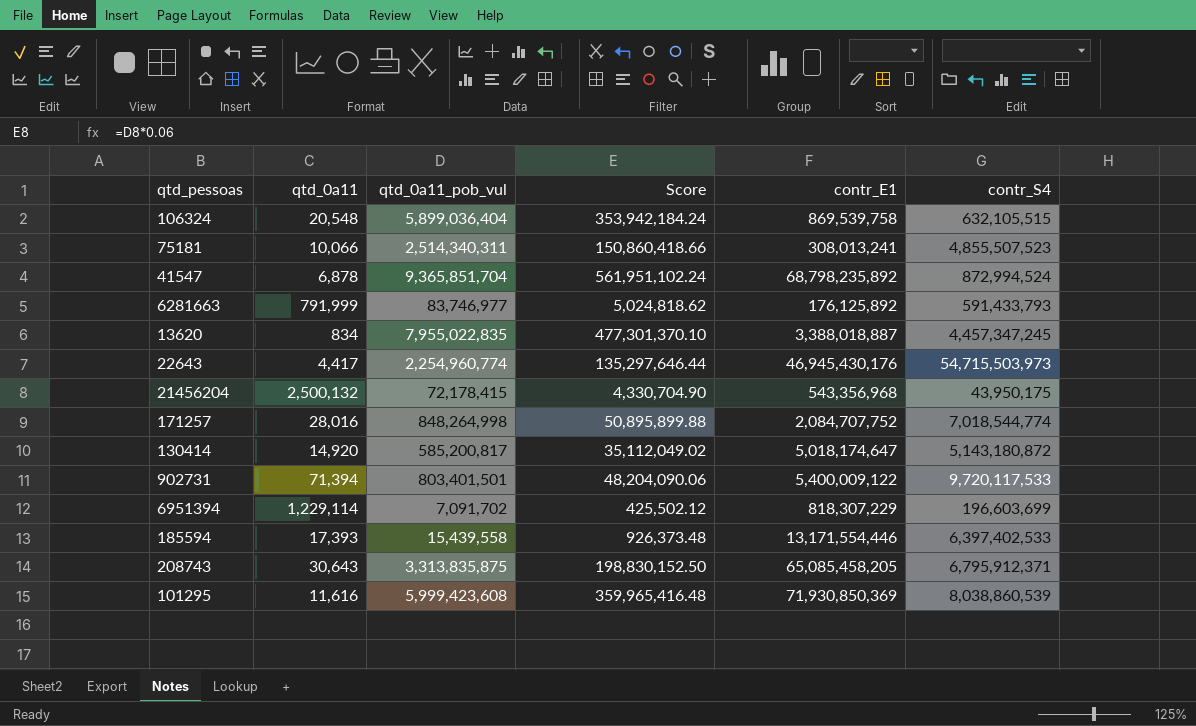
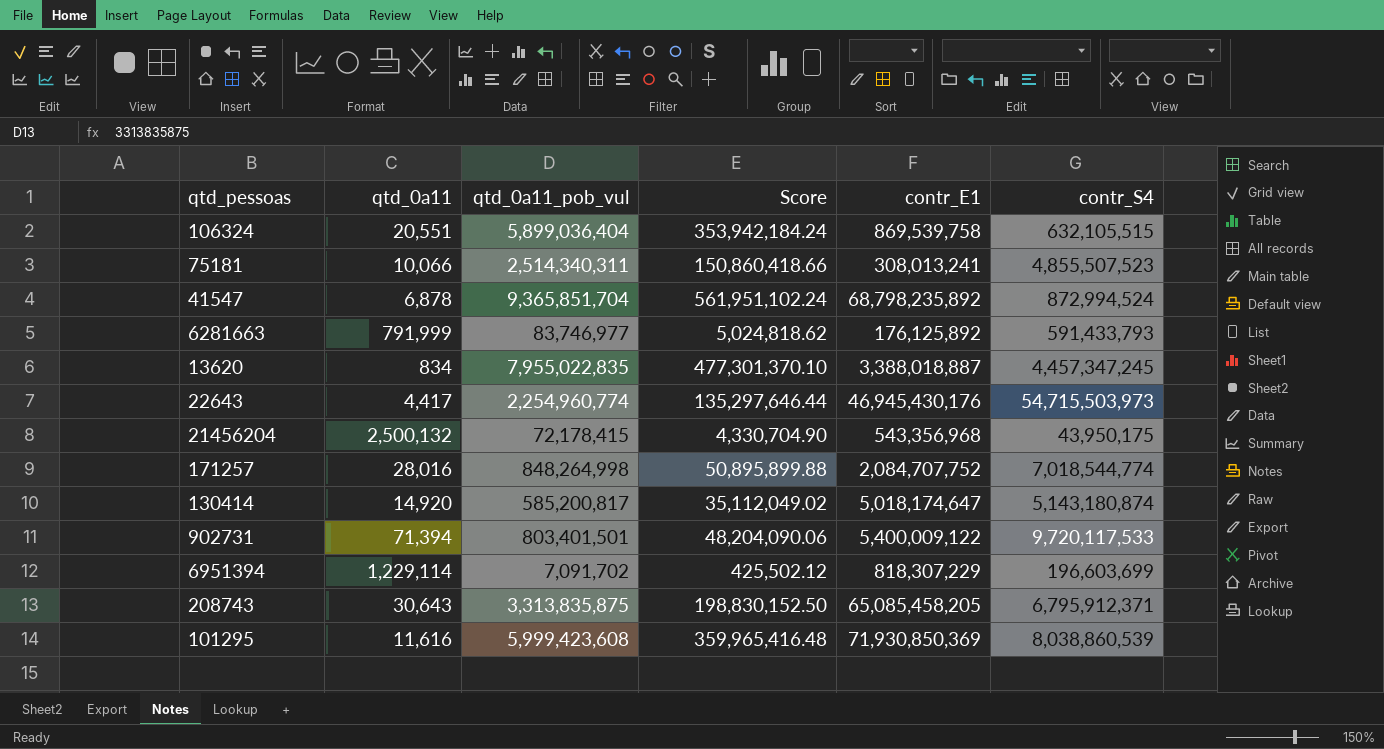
row 185594: 17,393 | 15,439,558 | 926,373.48 | 13,171,554,446 | 6,397,402,533 -> none
106324 | qtd_0a11: 20,548 -> 20,551
130414 | contr_S4: 5,143,180,872 -> 5,143,180,874

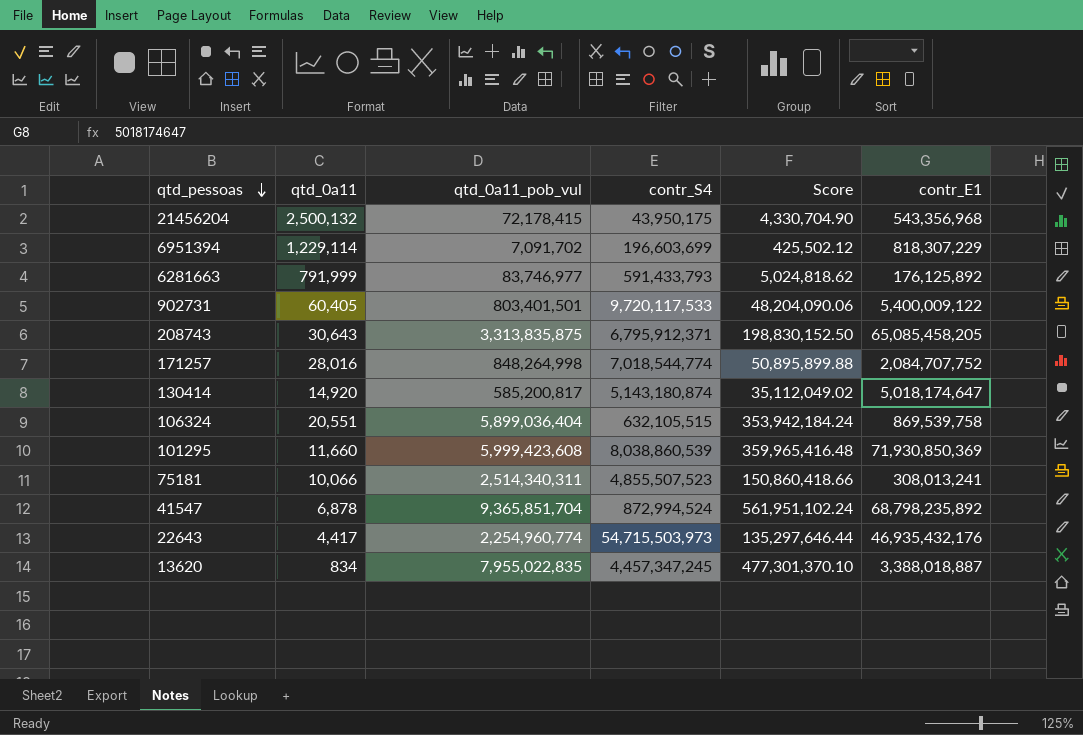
row order: none -> qtd_pessoas descending
column contr_S4 | position: 6 -> 4
902731 | qtd_0a11: 71,394 -> 60,405
101295 | qtd_0a11: 11,616 -> 11,660
22643 | contr_E1: 46,945,430,176 -> 46,935,432,176

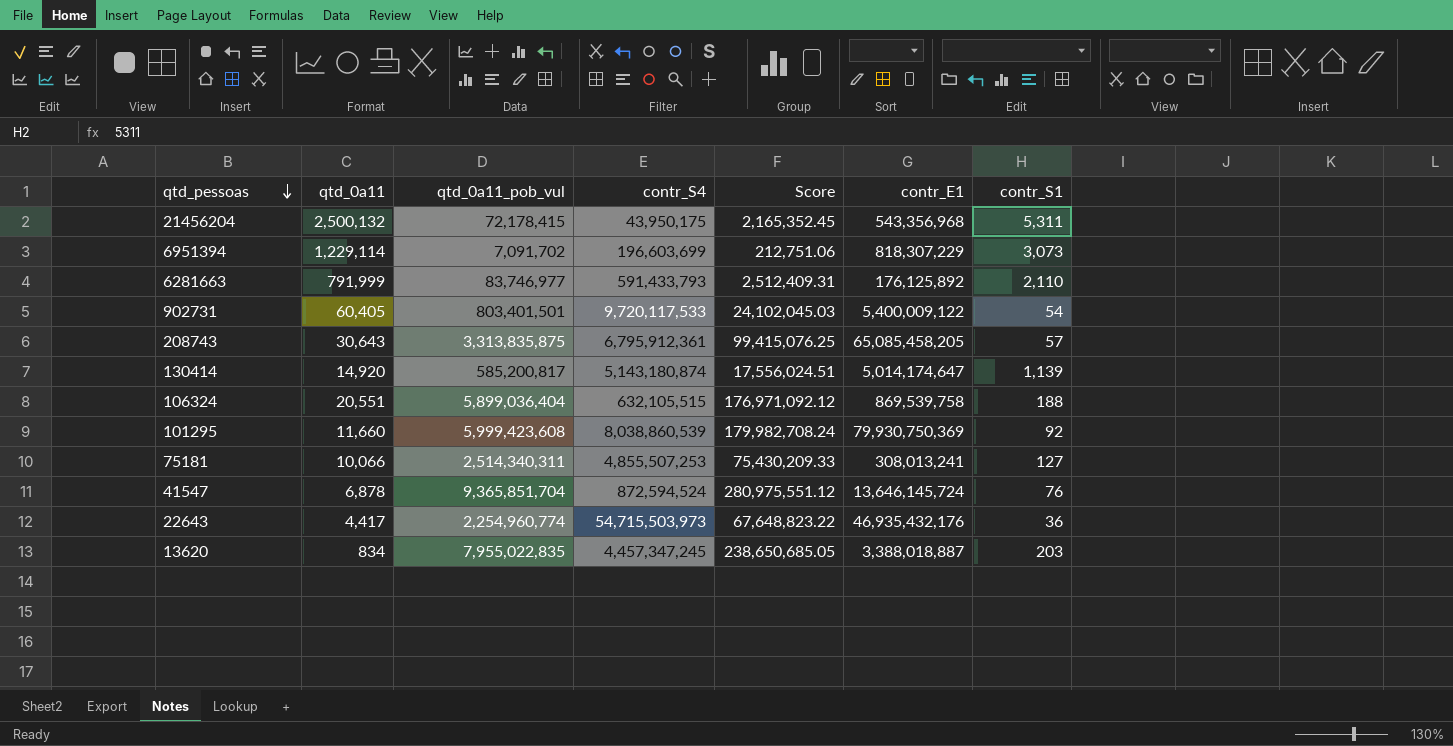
column Score | formula: [qtd_0a11_pob_vul] * 0.06 -> [qtd_0a11_pob_vul] * 0.03
column contr_S1 | position: none -> 7
row 171257: 28,016 | 848,264,998 | 7,018,544,774 | 50,895,899.88 | 2,084,707,752 -> none
208743 | contr_S4: 6,795,912,371 -> 6,795,912,361
130414 | contr_E1: 5,018,174,647 -> 5,014,174,647
101295 | contr_E1: 71,930,850,369 -> 79,930,750,369
75181 | contr_S4: 4,855,507,523 -> 4,855,507,253
41547 | contr_S4: 872,994,524 -> 872,594,524
41547 | contr_E1: 68,798,235,892 -> 13,646,145,724

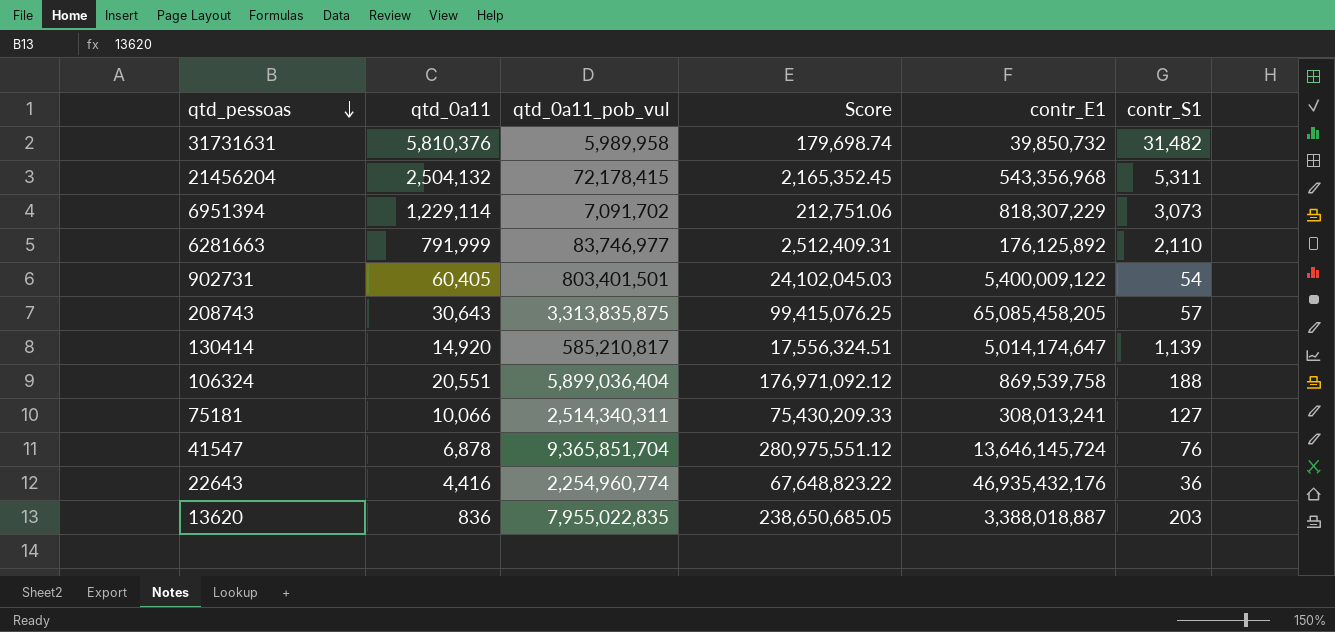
column contr_S4 | position: 4 -> none
row 101295: 11,660 | 5,999,423,608 | 8,038,860,539 | 179,982,708.24 | 79,930,750,369 | 92 -> none
row 31731631: none -> 5,810,376 | 5,989,958 | 179,698.74 | 39,850,732 | 31,482
21456204 | qtd_0a11: 2,500,132 -> 2,504,132
130414 | qtd_0a11_pob_vul: 585,200,817 -> 585,210,817
130414 | Score: 17,556,024.51 -> 17,556,324.51
22643 | qtd_0a11: 4,417 -> 4,416
13620 | qtd_0a11: 834 -> 836

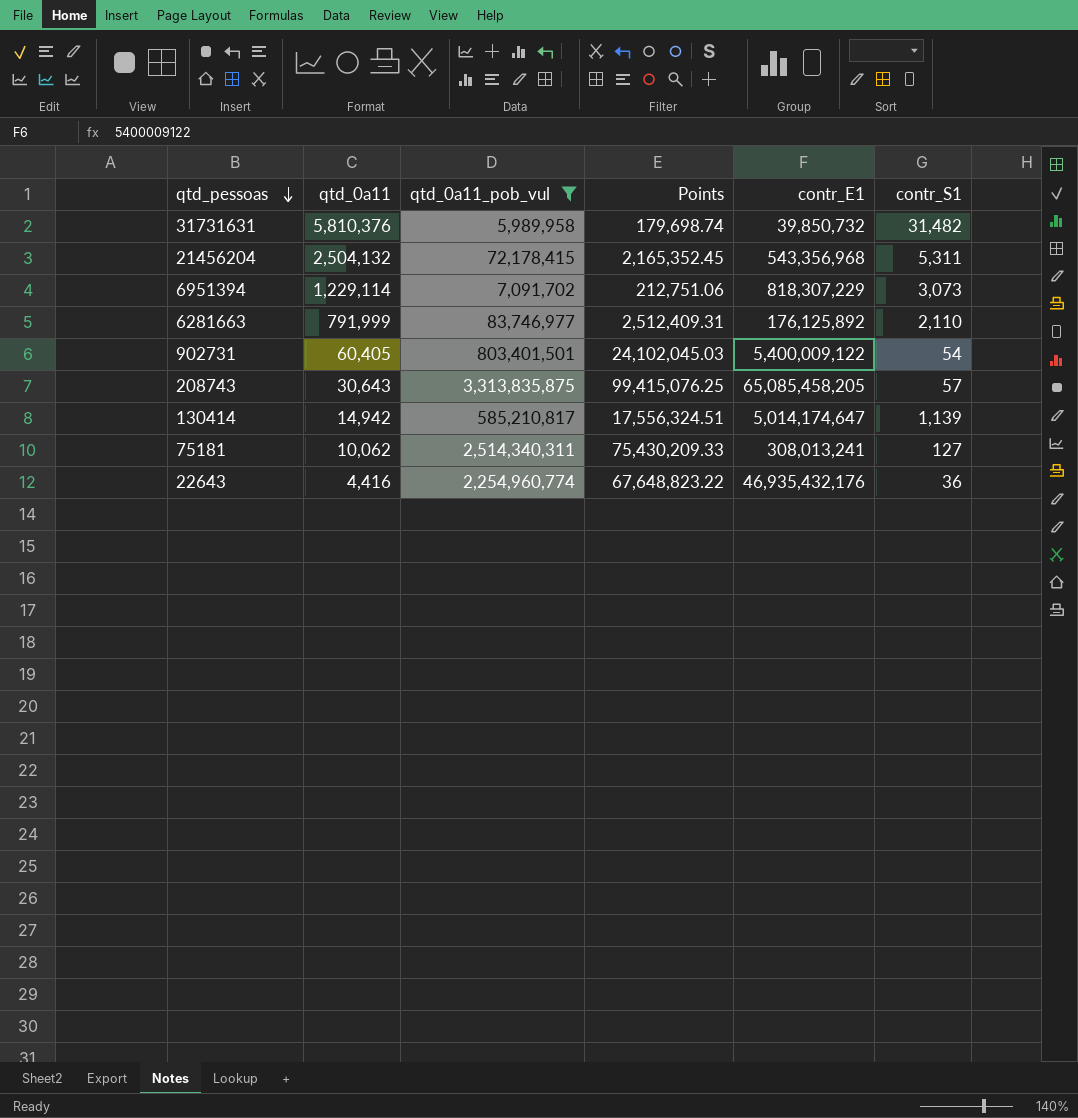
filter: none -> qtd_0a11_pob_vul <= 3,313,835,875
column name: Score -> Points
130414 | qtd_0a11: 14,920 -> 14,942
75181 | qtd_0a11: 10,066 -> 10,062

